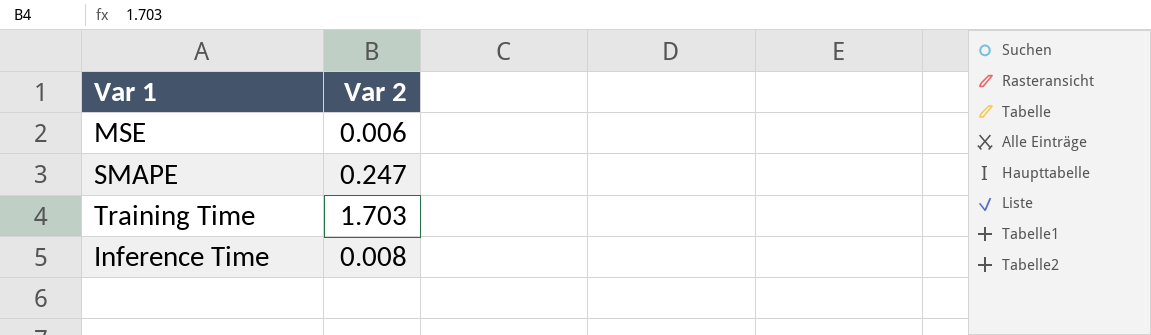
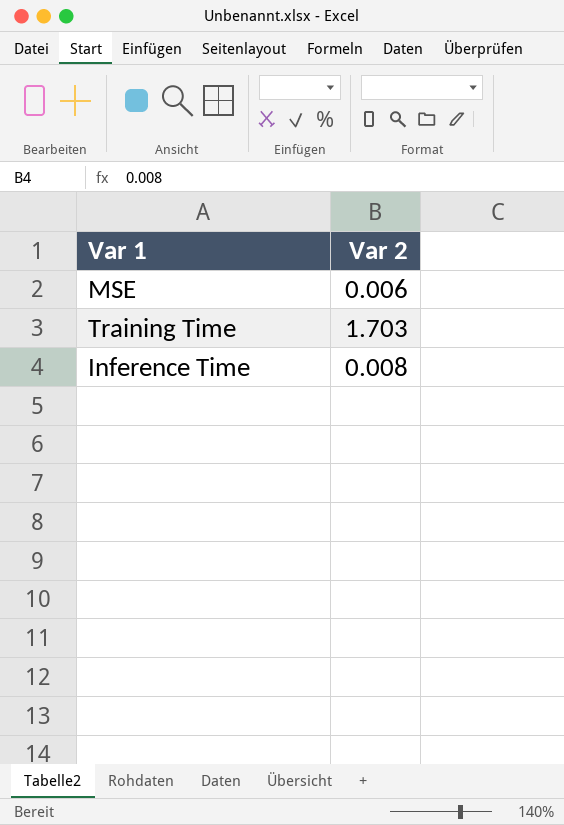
row SMAPE: 0.247 -> none

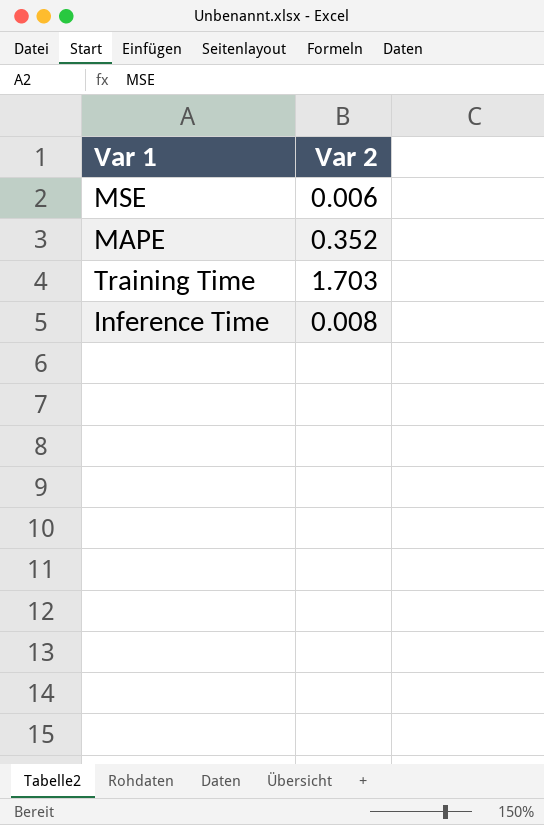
row MAPE: none -> 0.352

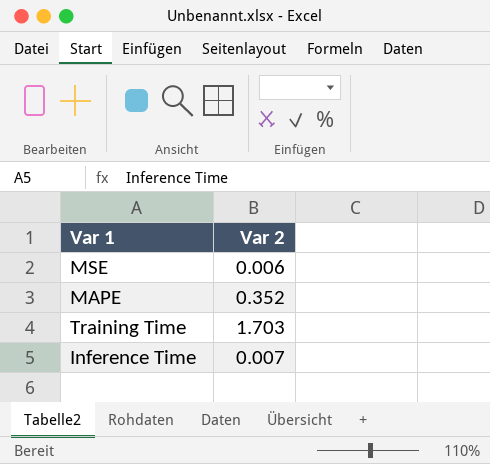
Inference Time | Var 2: 0.008 -> 0.007

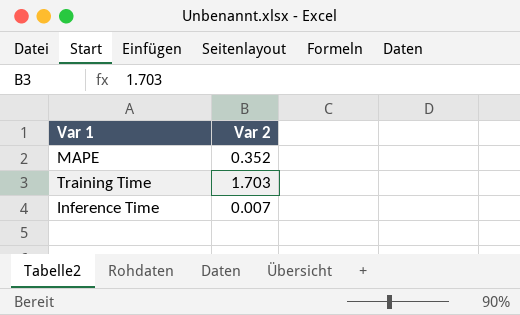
row MSE: 0.006 -> none

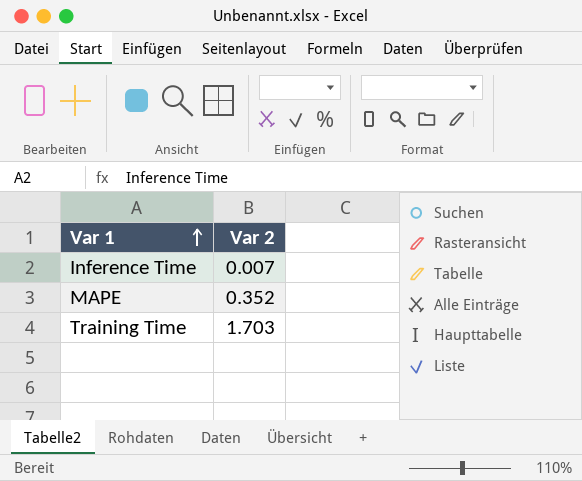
row order: none -> Var 1 ascending

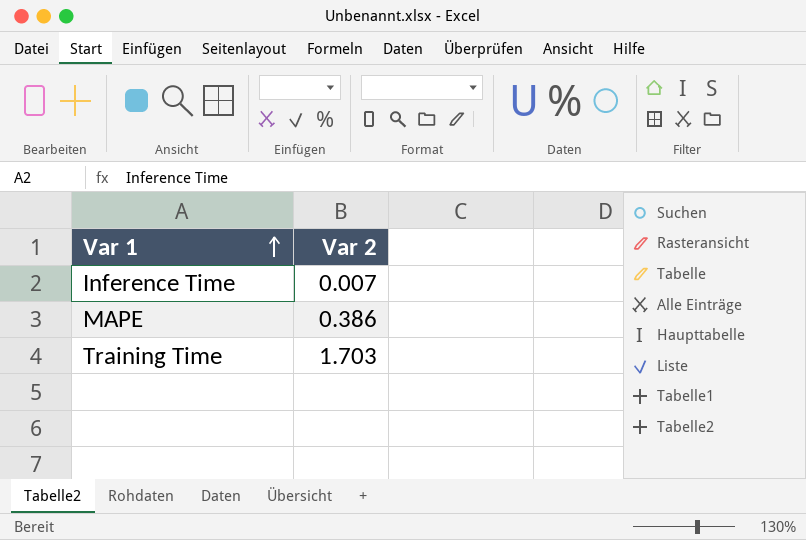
MAPE | Var 2: 0.352 -> 0.386

